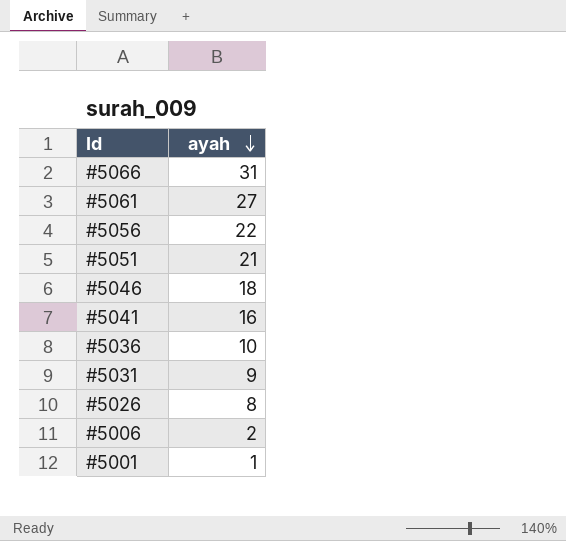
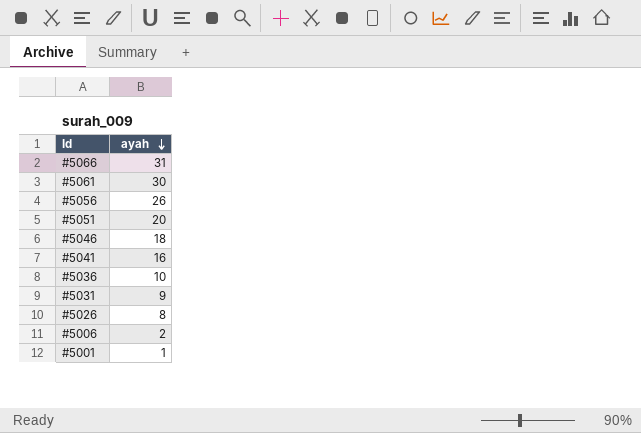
#5061 | ayah: 27 -> 30
#5056 | ayah: 22 -> 26
#5051 | ayah: 21 -> 20

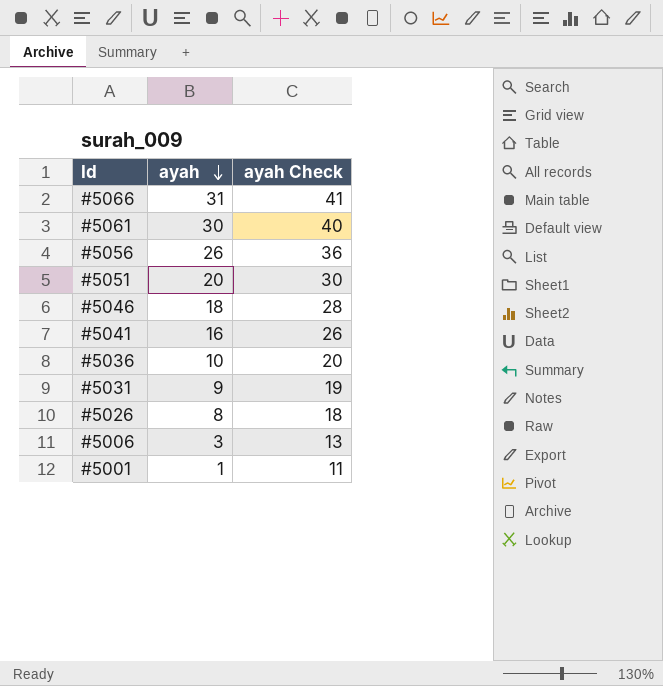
column ayah Check | formula: none -> [ayah] + 10
#5006 | ayah: 2 -> 3

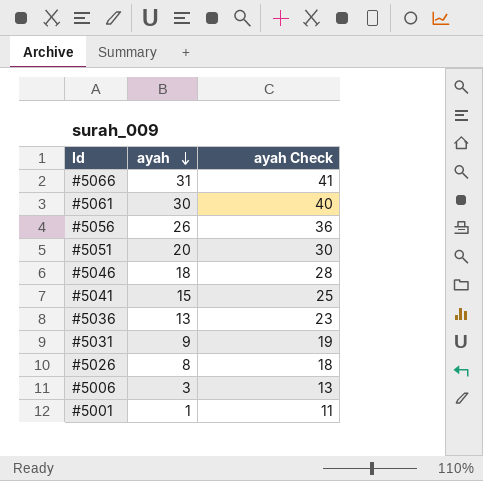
#5041 | ayah: 16 -> 15
#5041 | ayah Check: 26 -> 25
#5036 | ayah: 10 -> 13
#5036 | ayah Check: 20 -> 23

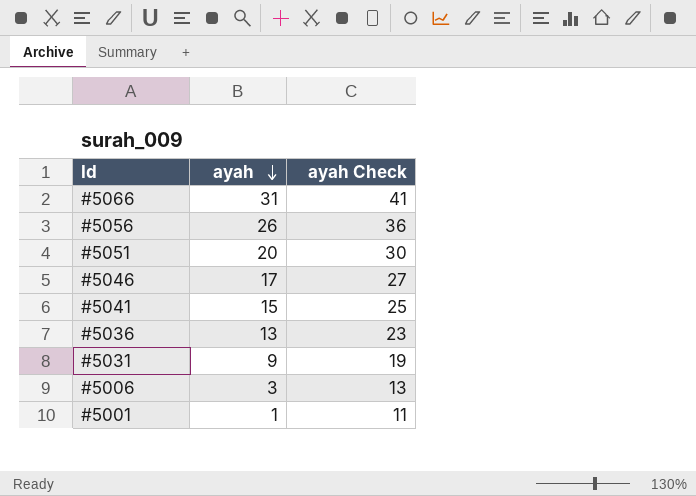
row #5061: 30 | 40 -> none
row #5026: 8 | 18 -> none
#5046 | ayah: 18 -> 17
#5046 | ayah Check: 28 -> 27

